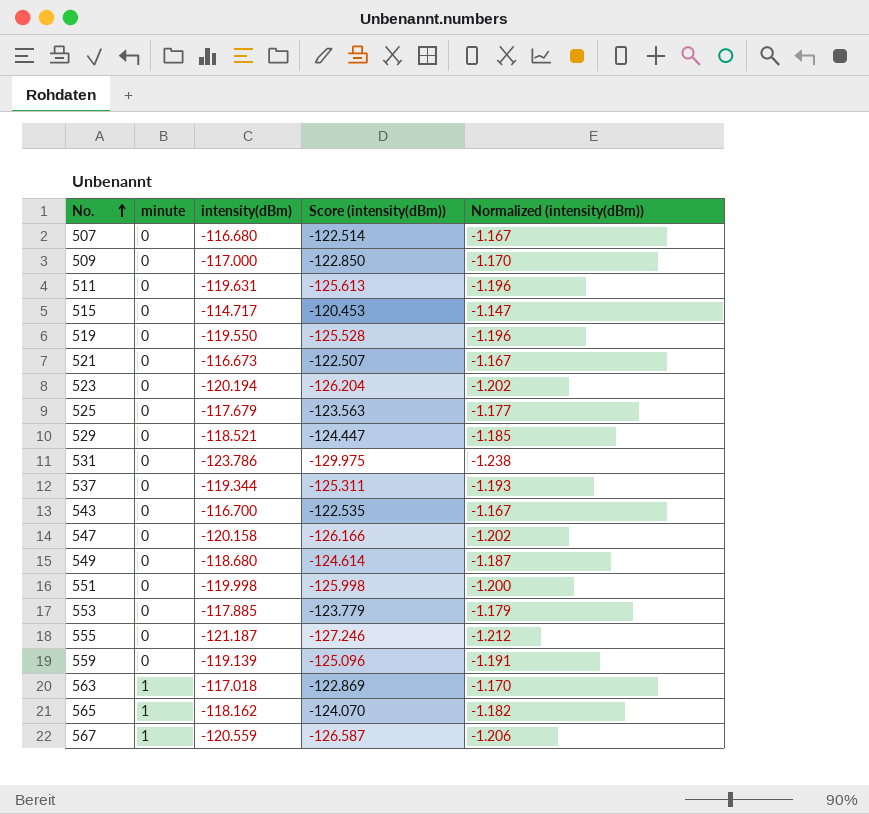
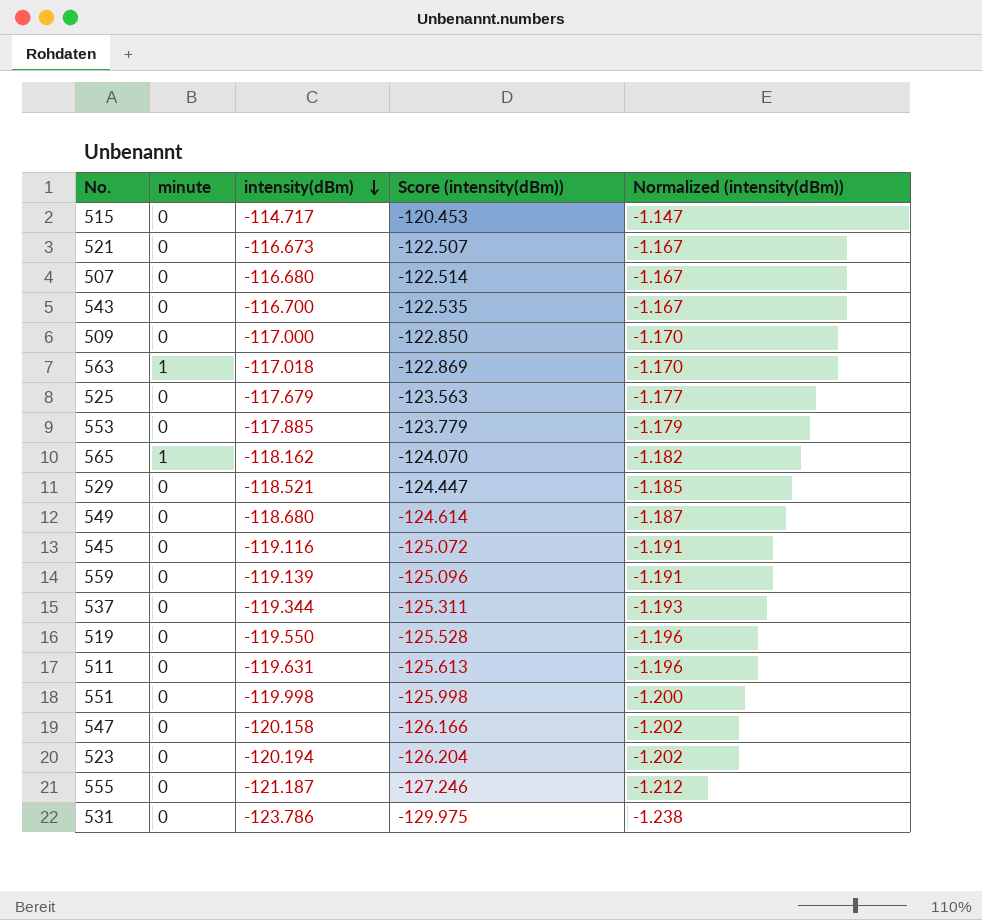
row order: No. ascending -> intensity(dBm) descending
row 567: 1 | -120.559 | -126.587 | -1.206 -> none
row 545: none -> 0 | -119.116 | -125.072 | -1.191

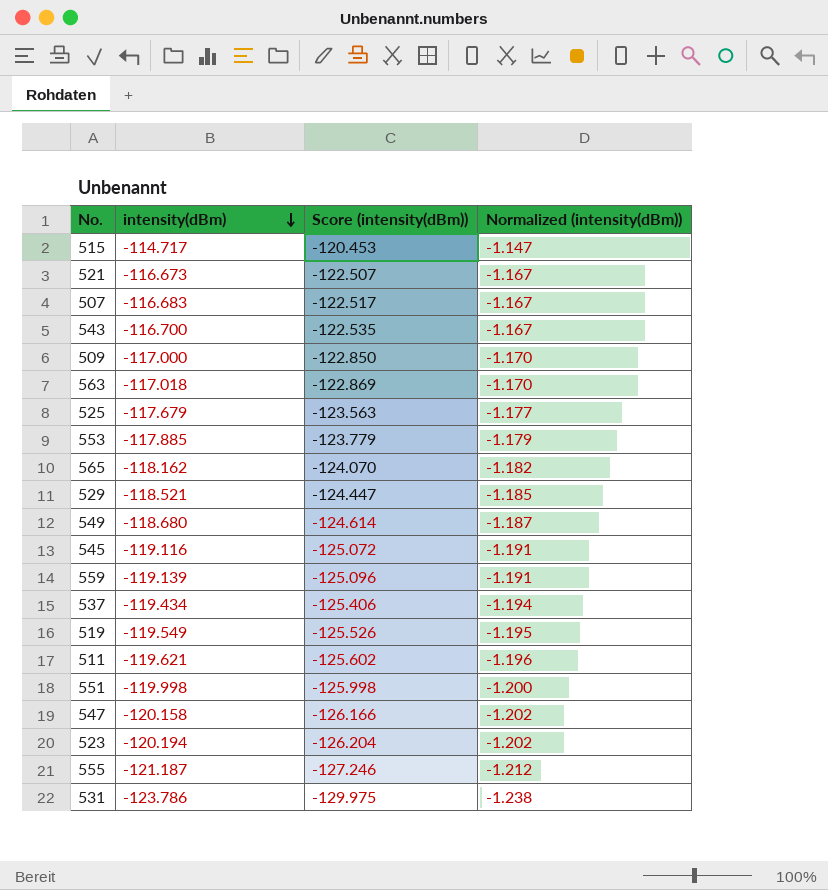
column minute | position: 2 -> none
507 | intensity(dBm): -116.680 -> -116.683
507 | Score (intensity(dBm)): -122.514 -> -122.517
537 | intensity(dBm): -119.344 -> -119.434
537 | Score (intensity(dBm)): -125.311 -> -125.406
537 | Normalized (intensity(dBm)): -1.193 -> -1.194
519 | intensity(dBm): -119.550 -> -119.549
519 | Score (intensity(dBm)): -125.528 -> -125.526
519 | Normalized (intensity(dBm)): -1.196 -> -1.195
511 | intensity(dBm): -119.631 -> -119.621
511 | Score (intensity(dBm)): -125.613 -> -125.602

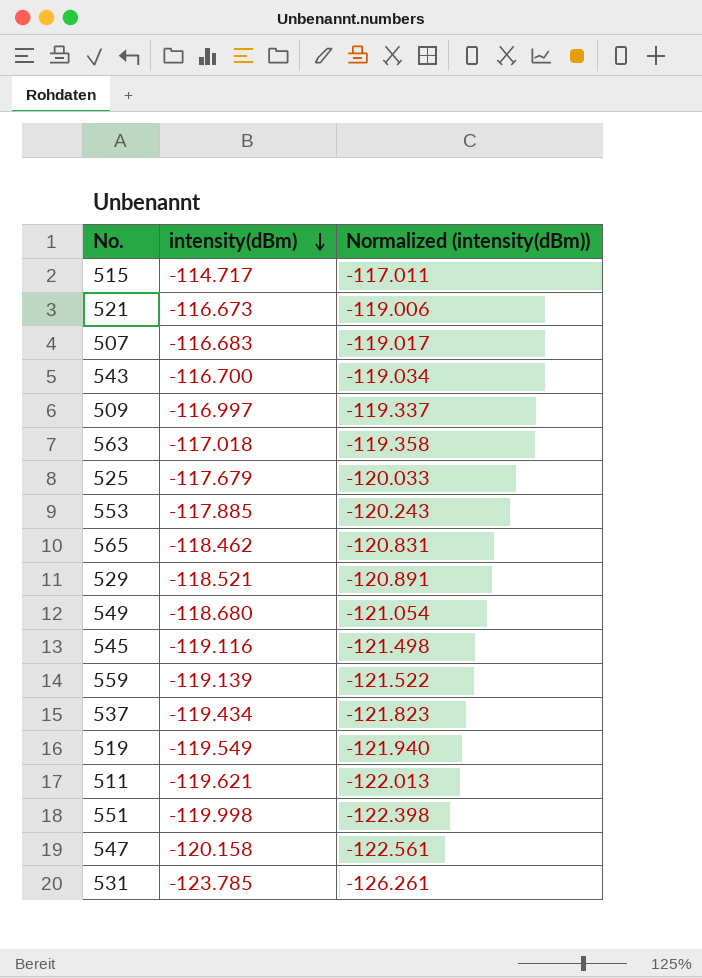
column Score (intensity(dBm)) | formula: [intensity(dBm)] * 1.05 -> none
column Normalized (intensity(dBm)) | formula: [intensity(dBm)] * 0.01 -> [intensity(dBm)] * 1.02
row 523: -120.194 | -126.204 | -1.202 -> none
row 555: -121.187 | -127.246 | -1.212 -> none
509 | intensity(dBm): -117.000 -> -116.997
565 | intensity(dBm): -118.162 -> -118.462
531 | intensity(dBm): -123.786 -> -123.785

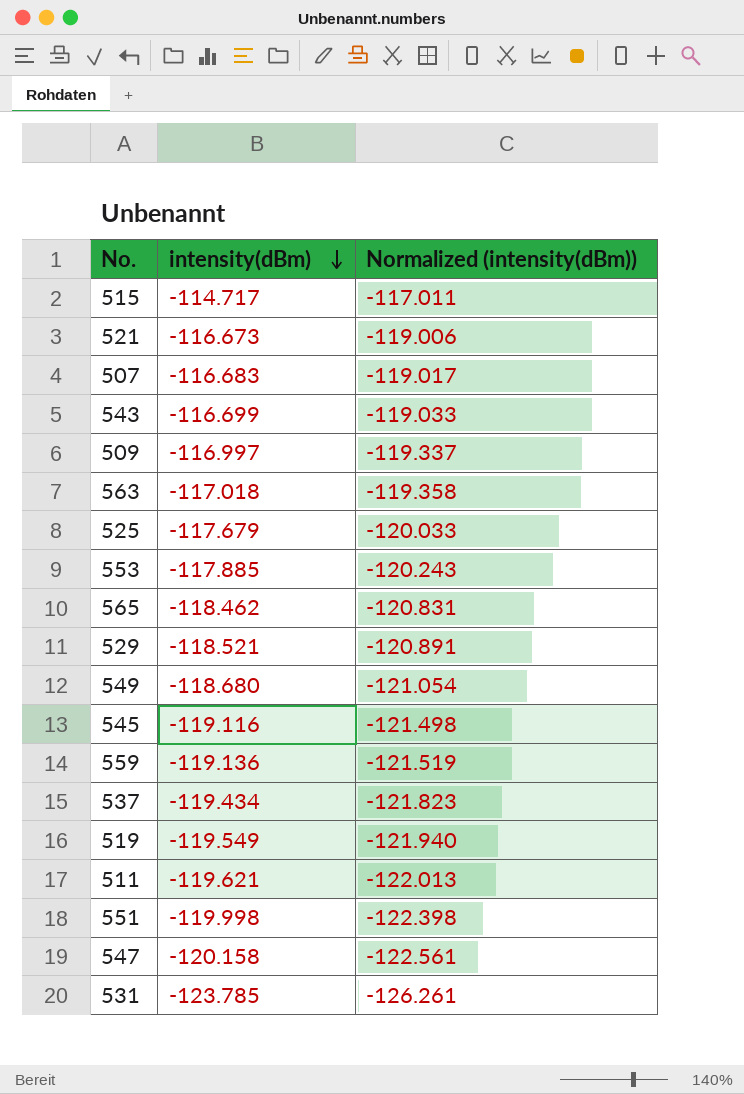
543 | intensity(dBm): -116.700 -> -116.699
543 | Normalized (intensity(dBm)): -119.034 -> -119.033
559 | intensity(dBm): -119.139 -> -119.136
559 | Normalized (intensity(dBm)): -121.522 -> -121.519

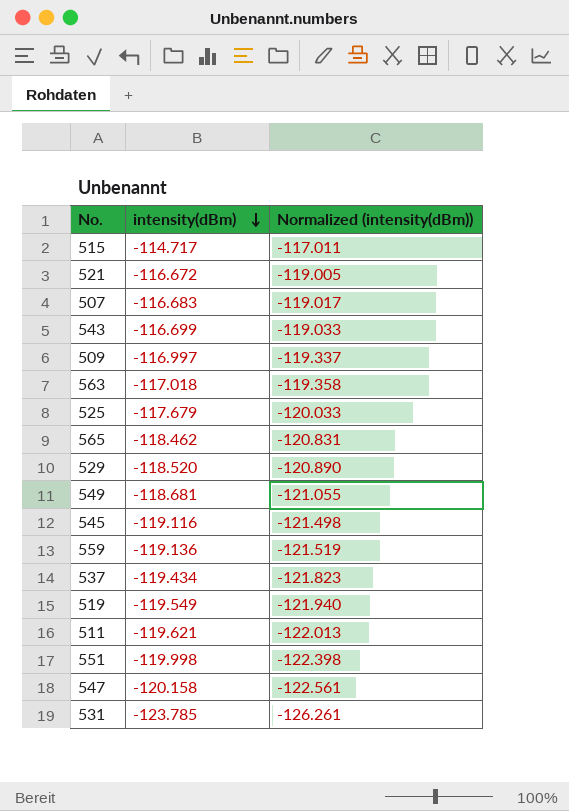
row 553: -117.885 | -120.243 -> none
521 | intensity(dBm): -116.673 -> -116.672
521 | Normalized (intensity(dBm)): -119.006 -> -119.005
529 | intensity(dBm): -118.521 -> -118.520
529 | Normalized (intensity(dBm)): -120.891 -> -120.890
549 | intensity(dBm): -118.680 -> -118.681
549 | Normalized (intensity(dBm)): -121.054 -> -121.055

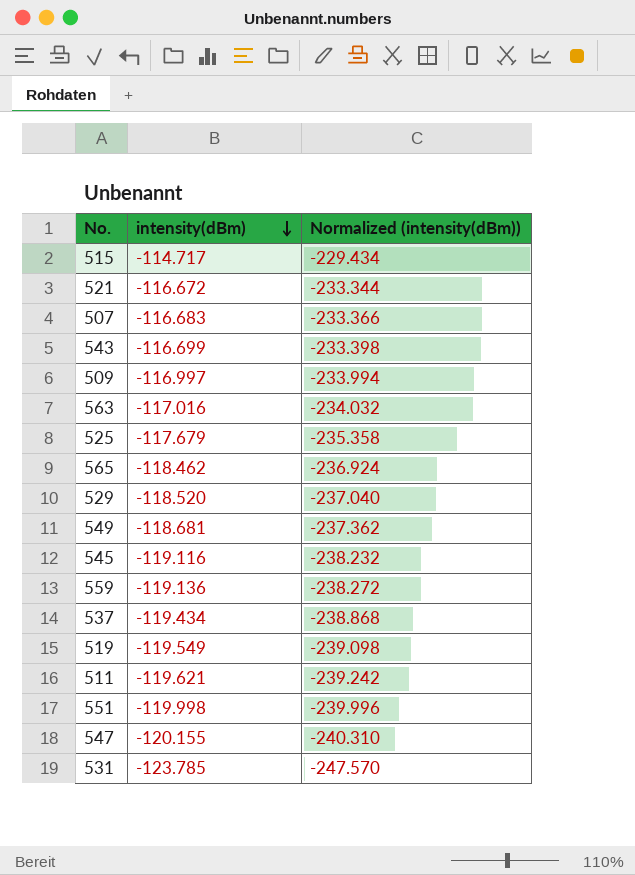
column Normalized (intensity(dBm)) | formula: [intensity(dBm)] * 1.02 -> [intensity(dBm)] * 2
563 | intensity(dBm): -117.018 -> -117.016
547 | intensity(dBm): -120.158 -> -120.155

